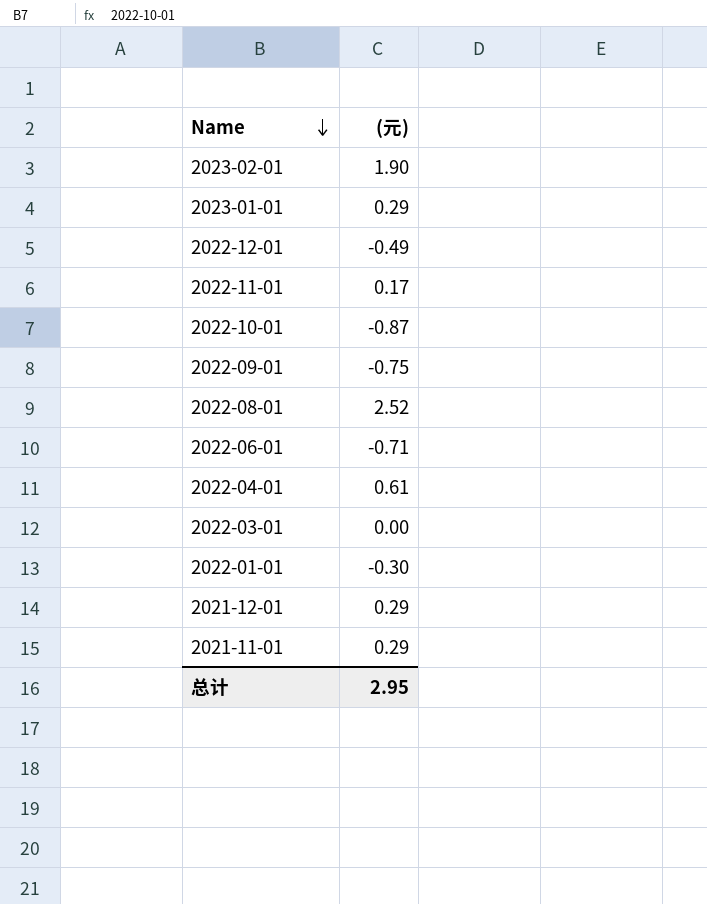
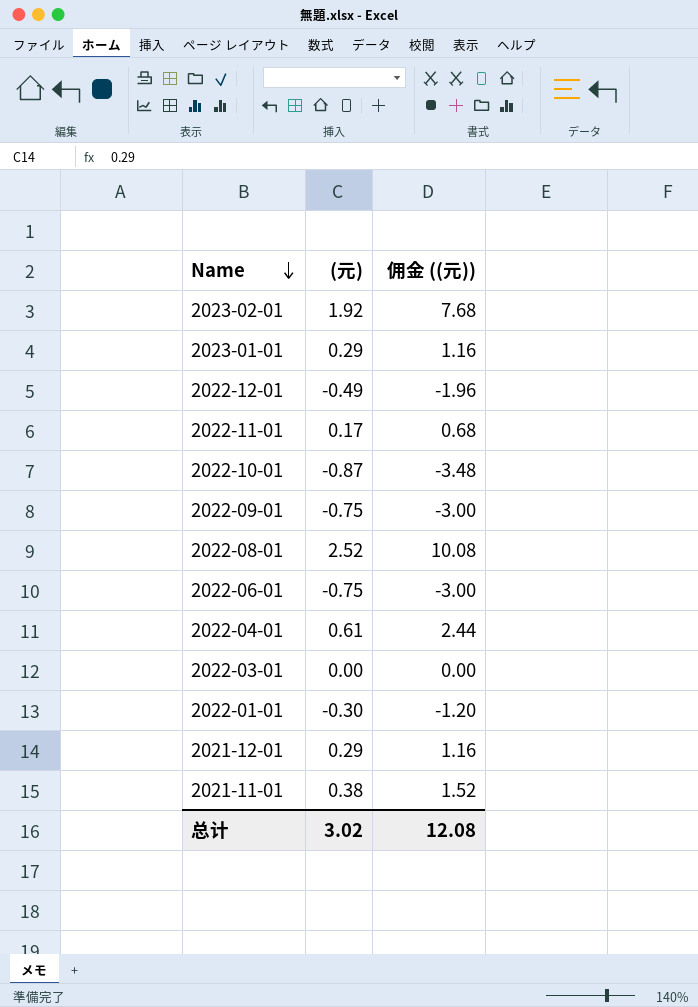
column 佣金 ((元)) | formula: none -> [(元)] * 4
2023-02-01 | (元): 1.90 -> 1.92
2022-06-01 | (元): -0.71 -> -0.75
2021-11-01 | (元): 0.29 -> 0.38
总计 | (元): 2.95 -> 3.02

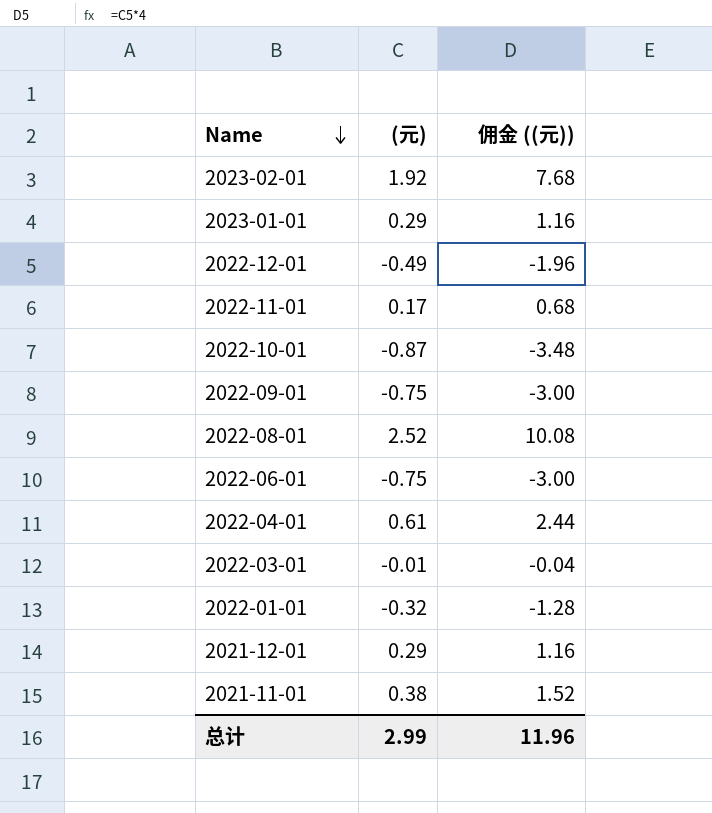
2022-03-01 | (元): 0.00 -> -0.01
2022-03-01 | 佣金 ((元)): 0.00 -> -0.04
2022-01-01 | (元): -0.30 -> -0.32
2022-01-01 | 佣金 ((元)): -1.20 -> -1.28
总计 | (元): 3.02 -> 2.99
总计 | 佣金 ((元)): 12.08 -> 11.96

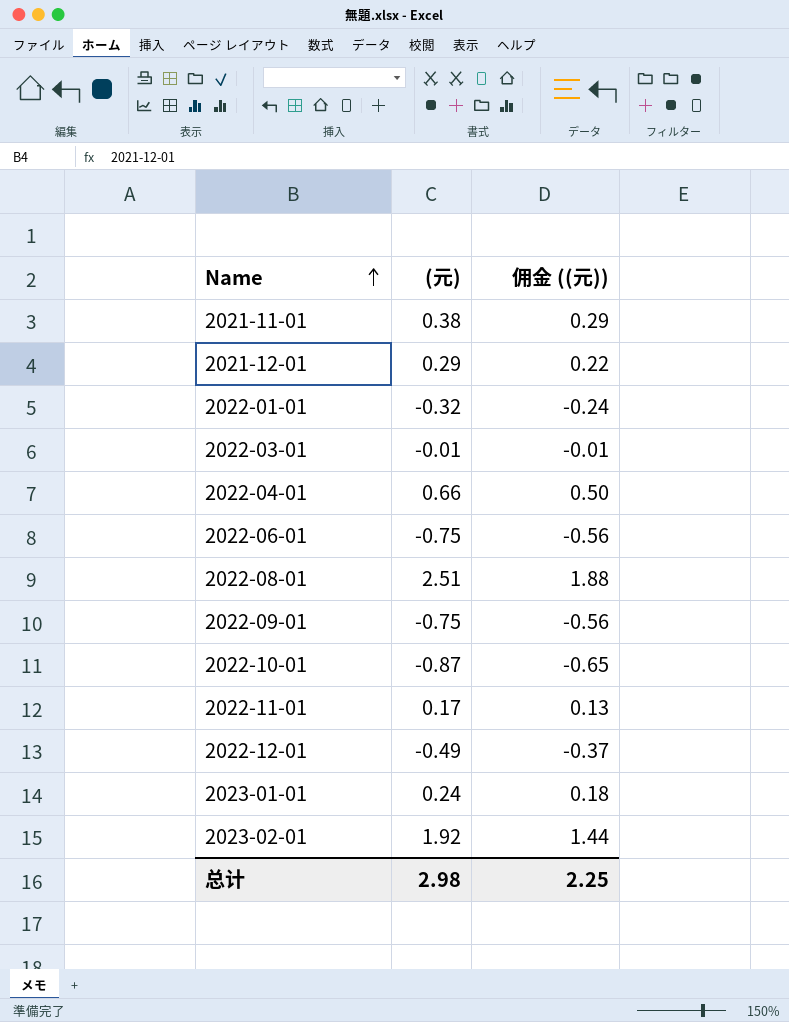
row order: Name descending -> Name ascending
column 佣金 ((元)) | formula: [(元)] * 4 -> [(元)] * 0.75
2022-04-01 | (元): 0.61 -> 0.66
2022-08-01 | (元): 2.52 -> 2.51
2023-01-01 | (元): 0.29 -> 0.24
总计 | (元): 2.99 -> 2.98
总计 | 佣金 ((元)): 11.96 -> 2.25

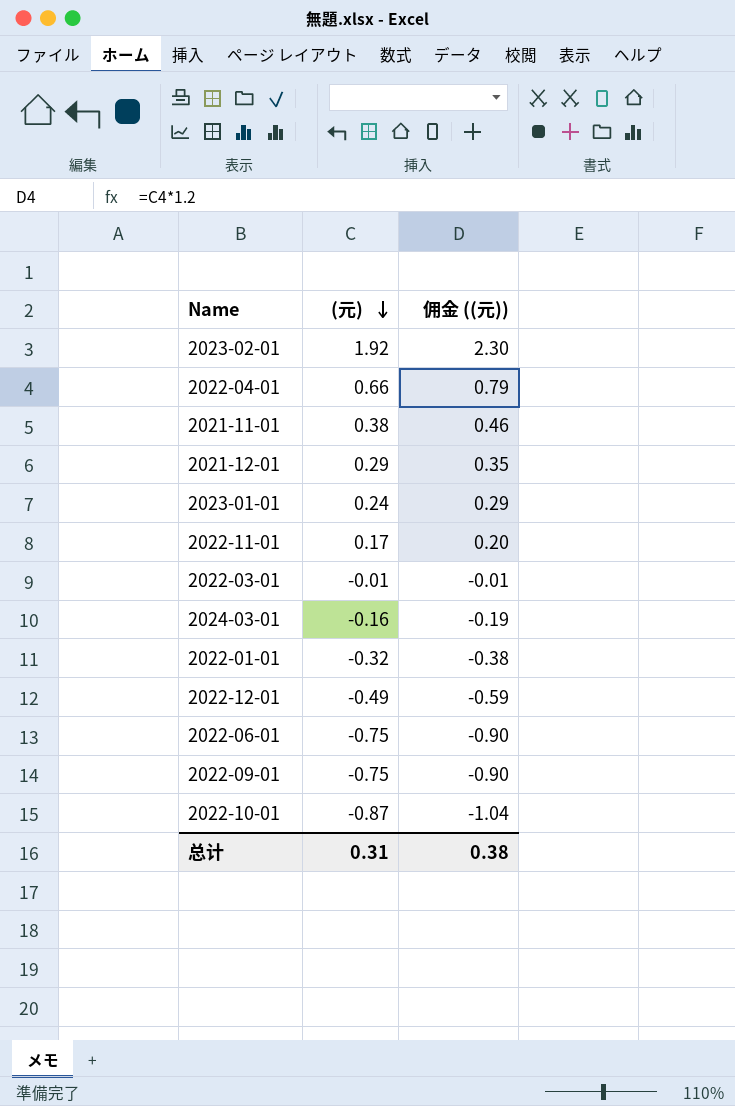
row order: Name ascending -> (元) descending
column 佣金 ((元)) | formula: [(元)] * 0.75 -> [(元)] * 1.2
row 2022-08-01: 2.51 | 1.88 -> none
row 2024-03-01: none -> -0.16 | -0.19
总计 | (元): 2.98 -> 0.31
总计 | 佣金 ((元)): 2.25 -> 0.38

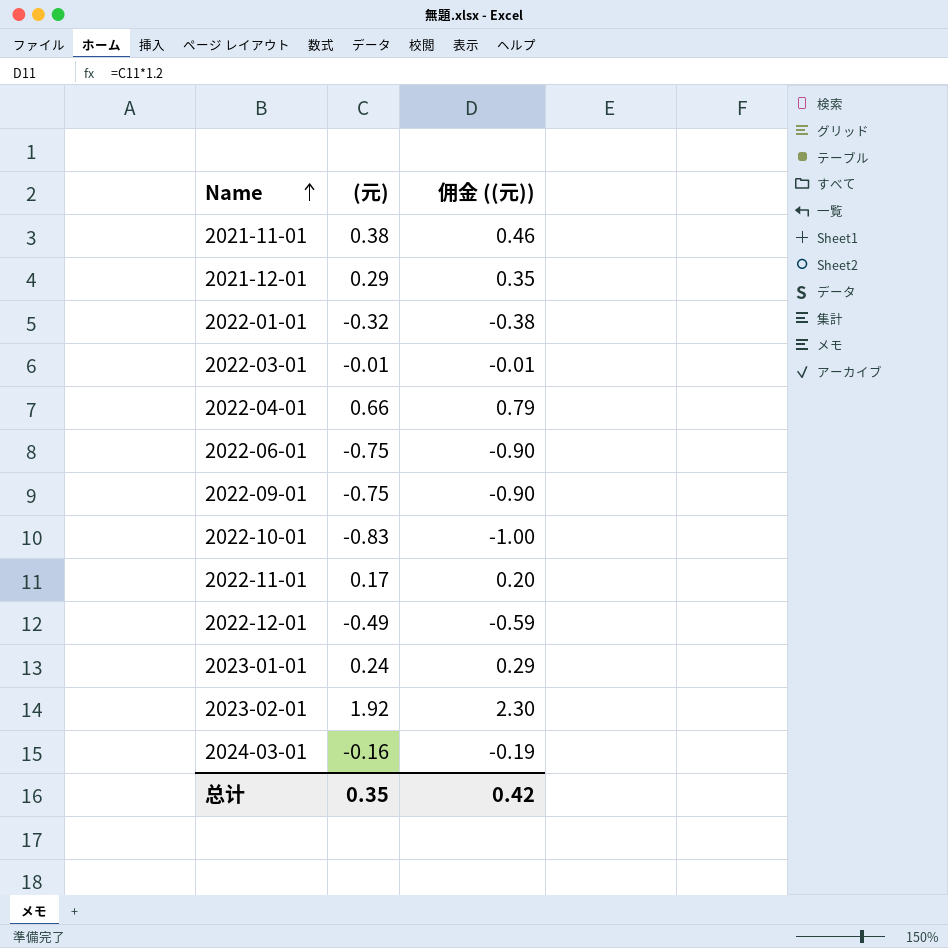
row order: (元) descending -> Name ascending
2022-10-01 | (元): -0.87 -> -0.83
2022-10-01 | 佣金 ((元)): -1.04 -> -1.00
总计 | (元): 0.31 -> 0.35
总计 | 佣金 ((元)): 0.38 -> 0.42

